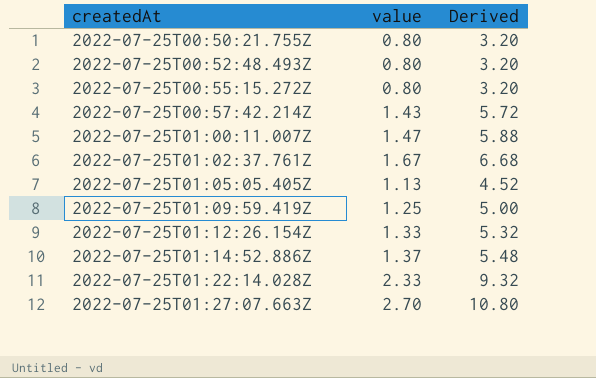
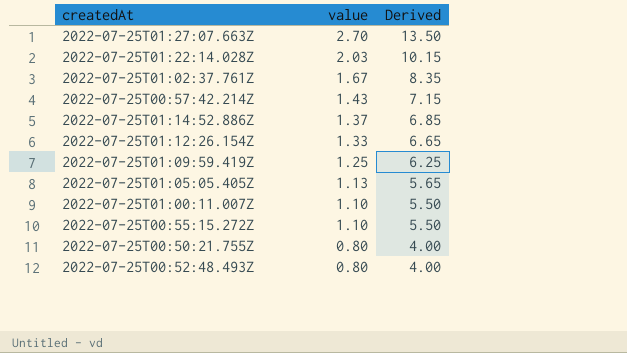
row order: createdAt ascending -> value descending
column Derived | formula: [value] * 4 -> [value] * 5
2022-07-25T01:22:14.028Z | value: 2.33 -> 2.03
2022-07-25T01:00:11.007Z | value: 1.47 -> 1.10
2022-07-25T00:55:15.272Z | value: 0.80 -> 1.10

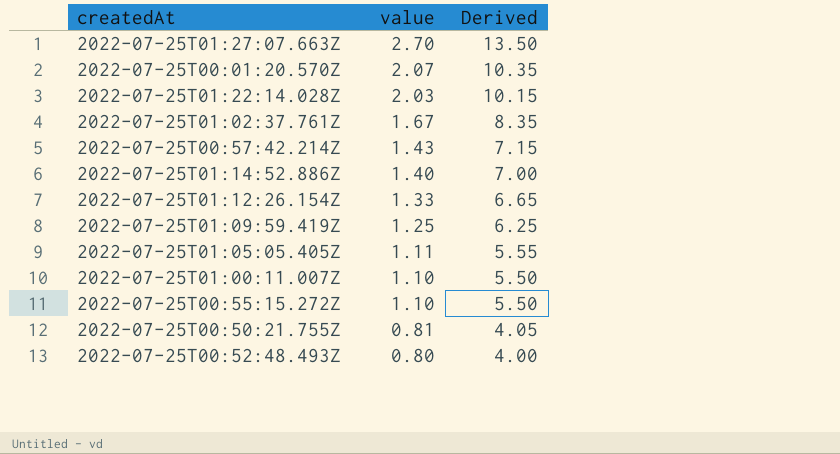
row 2022-07-25T00:01:20.570Z: none -> 2.07 | 10.35
2022-07-25T01:14:52.886Z | value: 1.37 -> 1.40
2022-07-25T01:14:52.886Z | Derived: 6.85 -> 7.00
2022-07-25T01:05:05.405Z | value: 1.13 -> 1.11
2022-07-25T01:05:05.405Z | Derived: 5.65 -> 5.55
2022-07-25T00:50:21.755Z | value: 0.80 -> 0.81
2022-07-25T00:50:21.755Z | Derived: 4.00 -> 4.05

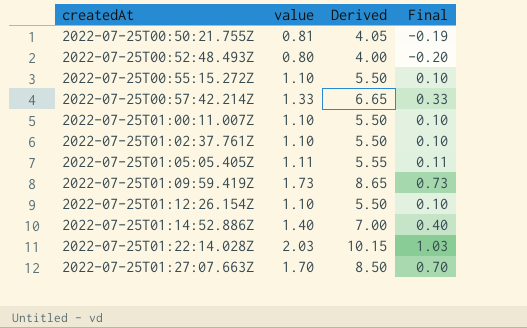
row order: value descending -> createdAt ascending
column Final | formula: none -> [value] - 1
row 2022-07-25T00:01:20.570Z: 2.07 | 10.35 -> none
2022-07-25T00:57:42.214Z | value: 1.43 -> 1.33
2022-07-25T00:57:42.214Z | Derived: 7.15 -> 6.65
2022-07-25T01:02:37.761Z | value: 1.67 -> 1.10
2022-07-25T01:02:37.761Z | Derived: 8.35 -> 5.50
2022-07-25T01:09:59.419Z | value: 1.25 -> 1.73
2022-07-25T01:09:59.419Z | Derived: 6.25 -> 8.65
2022-07-25T01:12:26.154Z | value: 1.33 -> 1.10
2022-07-25T01:12:26.154Z | Derived: 6.65 -> 5.50
2022-07-25T01:27:07.663Z | value: 2.70 -> 1.70
2022-07-25T01:27:07.663Z | Derived: 13.50 -> 8.50

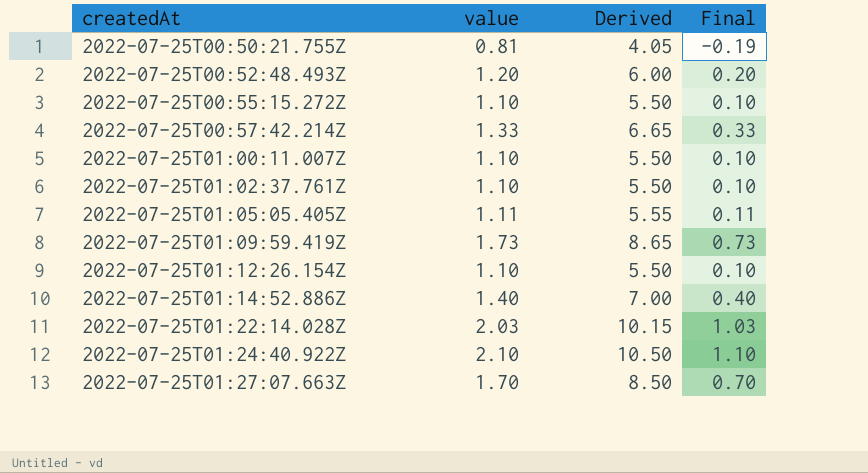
2022-07-25T00:52:48.493Z | value: 0.80 -> 1.20
2022-07-25T00:52:48.493Z | Derived: 4.00 -> 6.00
2022-07-25T00:52:48.493Z | Final: -0.20 -> 0.20
row 2022-07-25T01:24:40.922Z: none -> 2.10 | 10.50 | 1.10

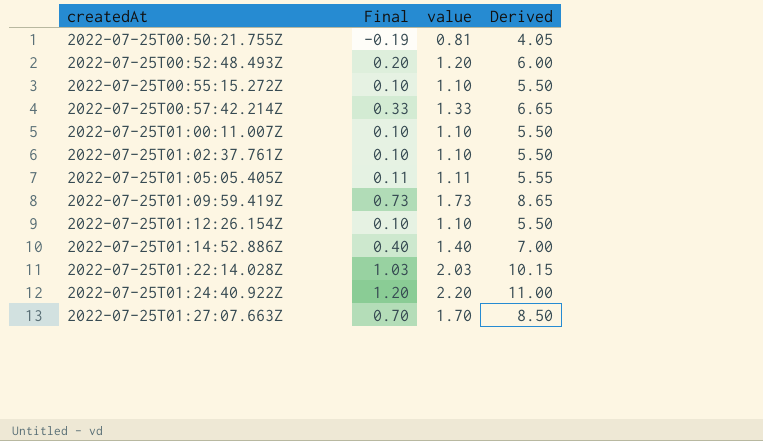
column Final | position: 4 -> 2
2022-07-25T01:24:40.922Z | Final: 1.10 -> 1.20
2022-07-25T01:24:40.922Z | value: 2.10 -> 2.20
2022-07-25T01:24:40.922Z | Derived: 10.50 -> 11.00

